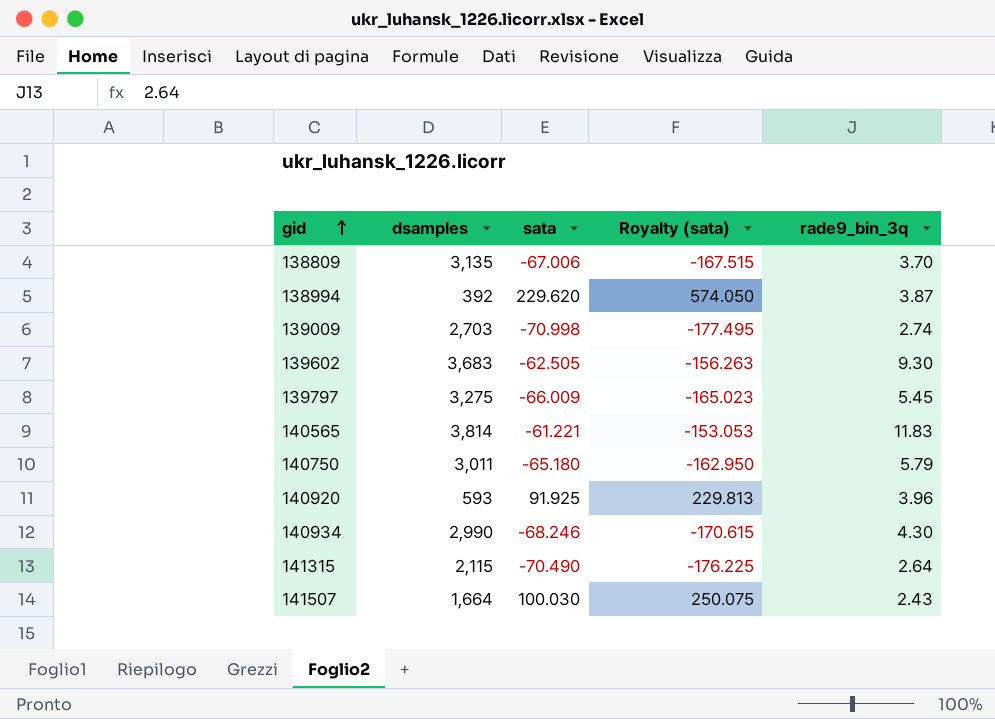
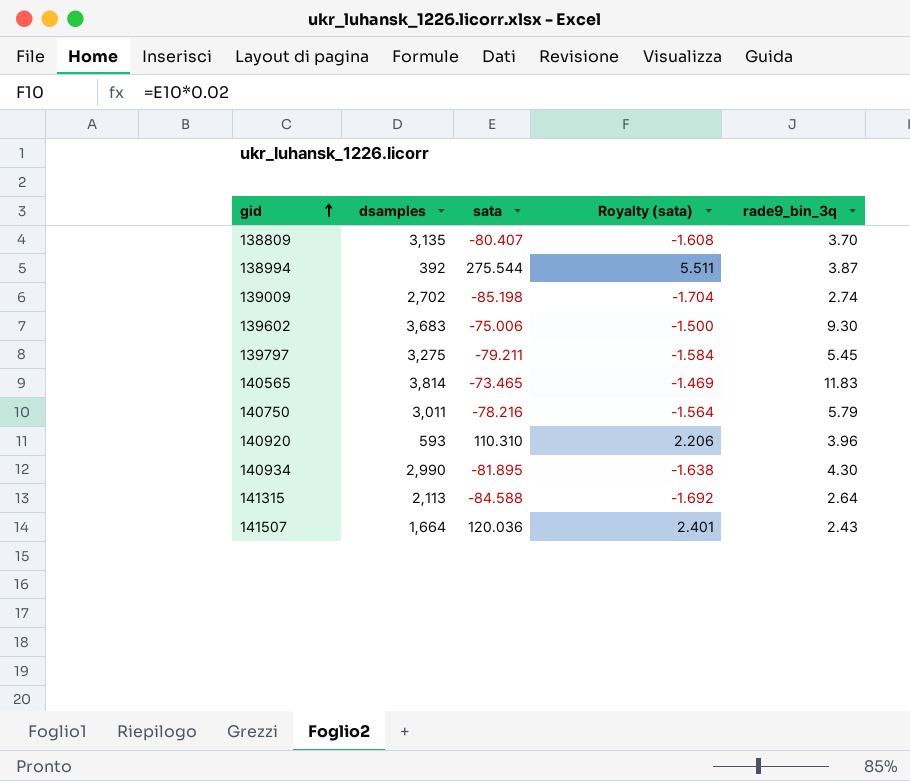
column Royalty (sata) | formula: [sata] * 2.5 -> [sata] * 0.02
138809 | sata: -67.006 -> -80.407
138994 | sata: 229.620 -> 275.544
139009 | dsamples: 2,703 -> 2,702
139009 | sata: -70.998 -> -85.198
139602 | sata: -62.505 -> -75.006
139797 | sata: -66.009 -> -79.211
140565 | sata: -61.221 -> -73.465
140750 | sata: -65.180 -> -78.216
140920 | sata: 91.925 -> 110.310
140934 | sata: -68.246 -> -81.895
141315 | dsamples: 2,115 -> 2,113
141315 | sata: -70.490 -> -84.588
141507 | sata: 100.030 -> 120.036

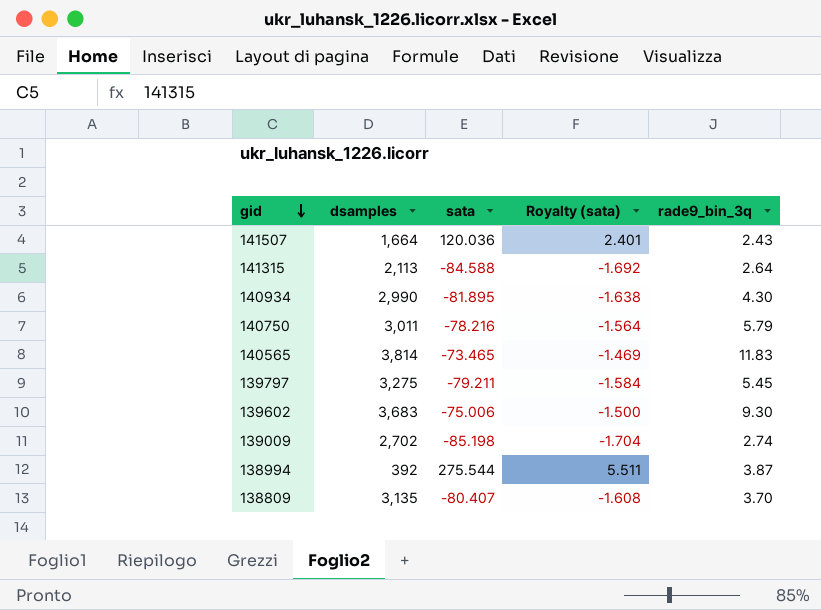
row order: gid ascending -> gid descending
row 140920: 593 | 110.310 | 2.206 | 3.96 -> none

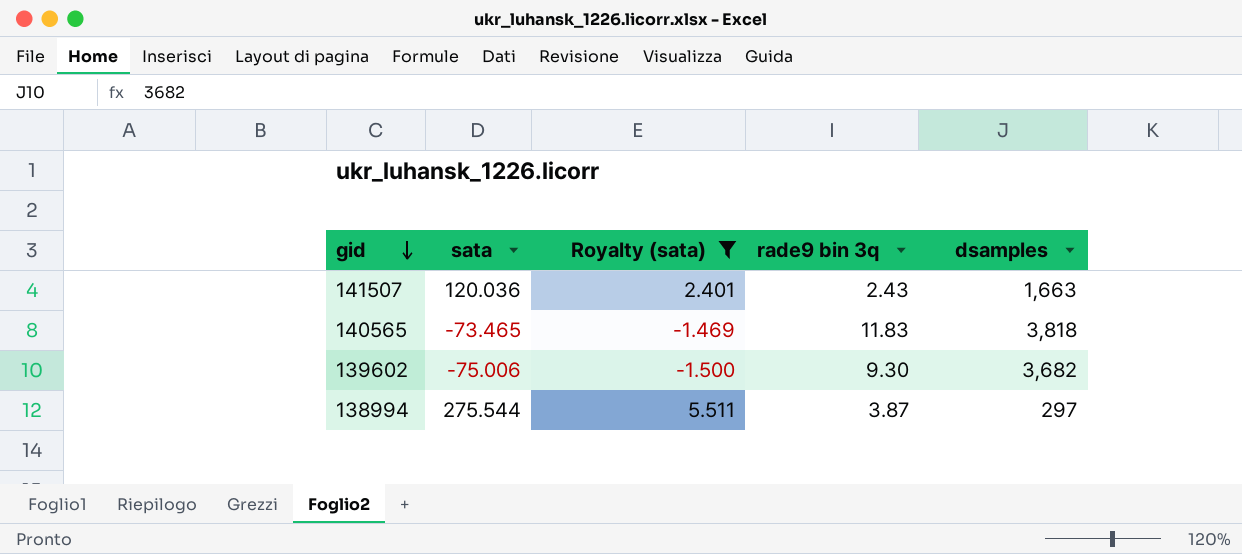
filter: none -> Royalty (sata) >= -1.500
column name: rade9_bin_3q -> rade9 bin 3q
column dsamples | position: 2 -> 5
141507 | dsamples: 1,664 -> 1,663
140565 | dsamples: 3,814 -> 3,818
139602 | dsamples: 3,683 -> 3,682
138994 | dsamples: 392 -> 297

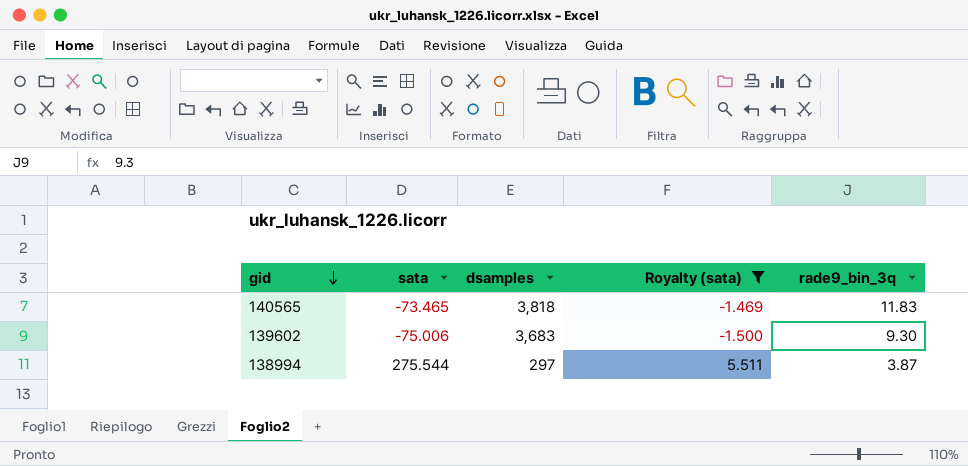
column dsamples | position: 5 -> 3
column name: rade9 bin 3q -> rade9_bin_3q
row 141507: 120.036 | 2.401 | 2.43 | 1,663 -> none
139602 | dsamples: 3,682 -> 3,683

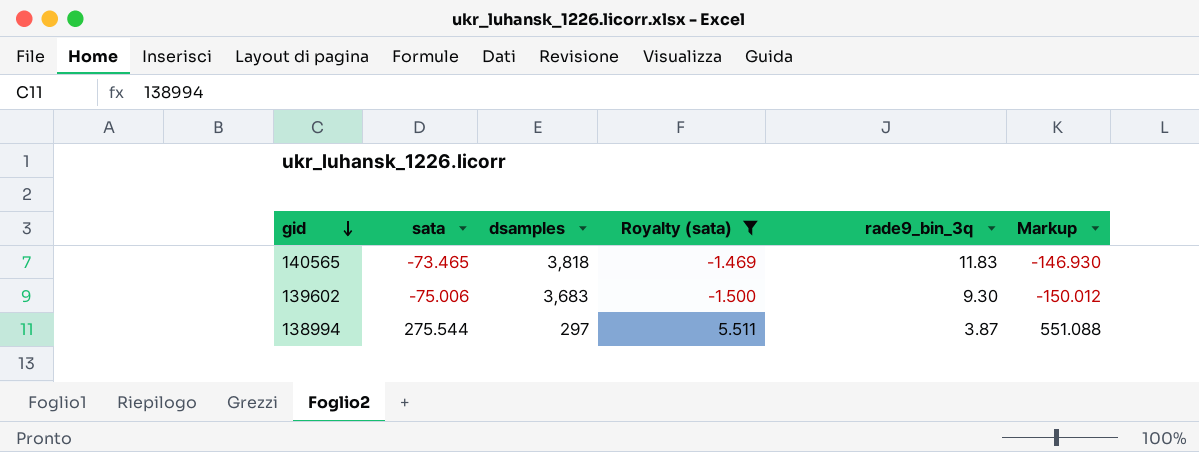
column Markup | formula: none -> [sata] * 2

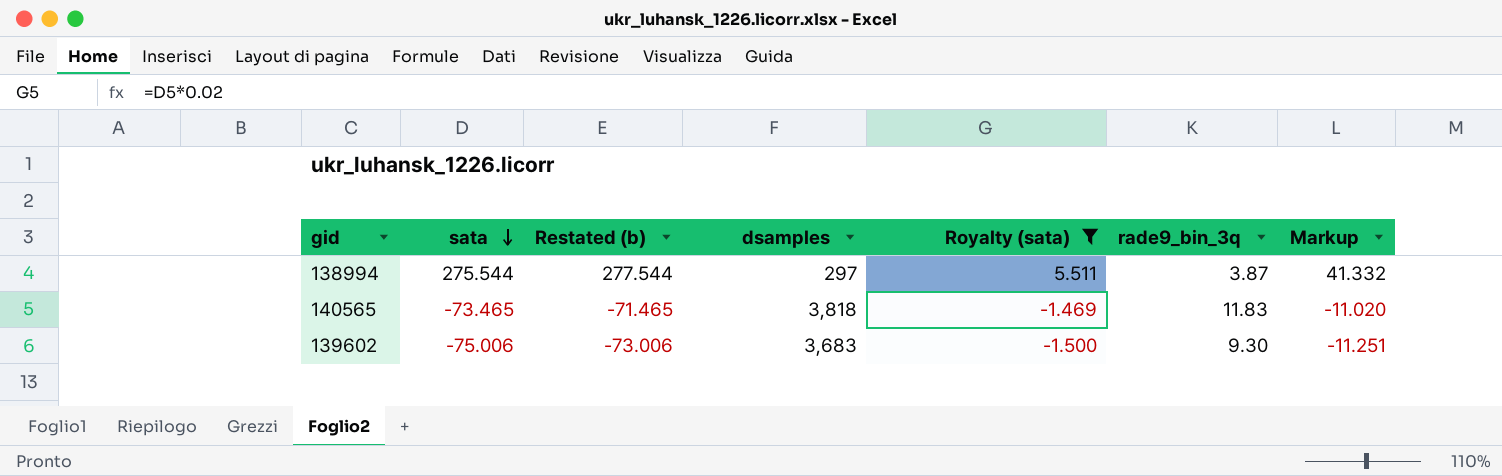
row order: gid descending -> sata descending
column Restated (b) | formula: none -> [sata] + 2
column Markup | formula: [sata] * 2 -> [sata] * 0.15

